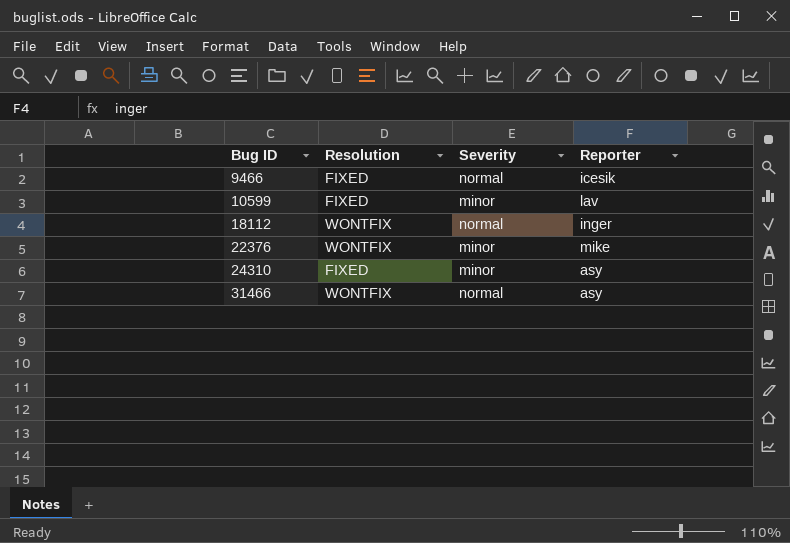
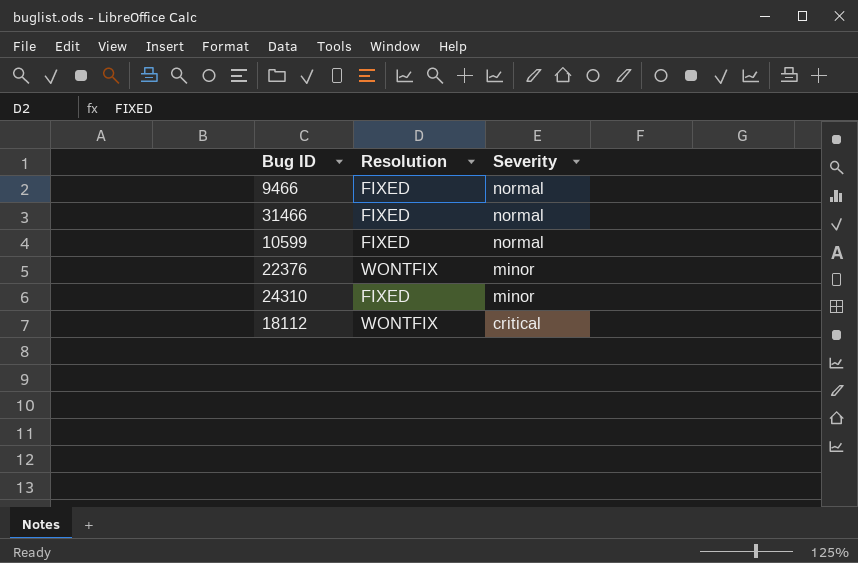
row order: Bug ID ascending -> Severity descending
column Reporter | position: 4 -> none
31466 | Resolution: WONTFIX -> FIXED
10599 | Severity: minor -> normal
18112 | Severity: normal -> critical

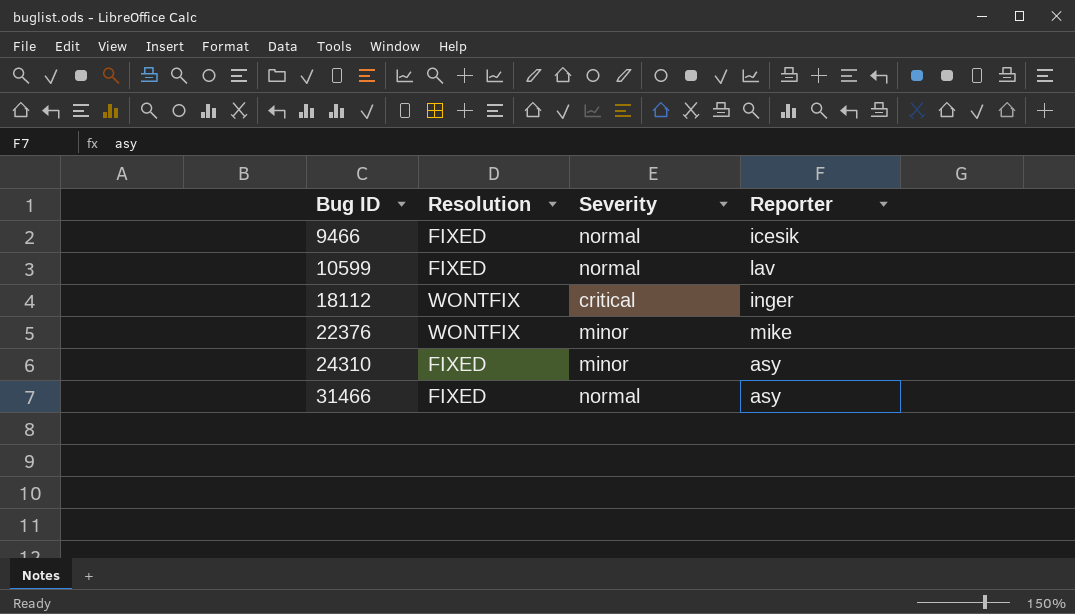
row order: Severity descending -> Bug ID ascending
column Reporter | position: none -> 4

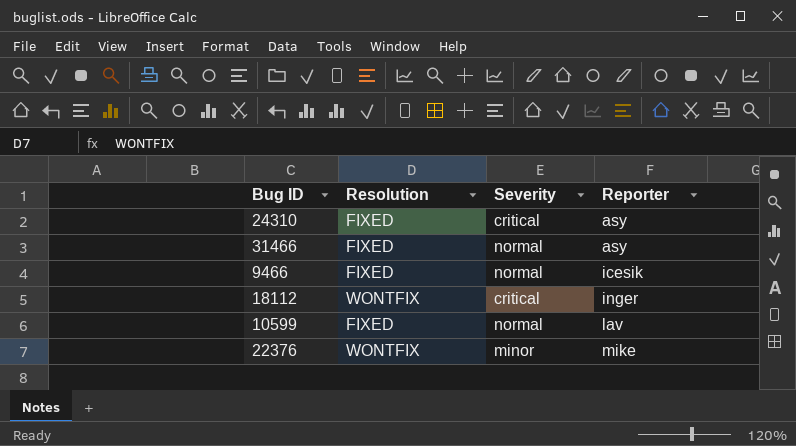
row order: Bug ID ascending -> Reporter ascending
24310 | Severity: minor -> critical

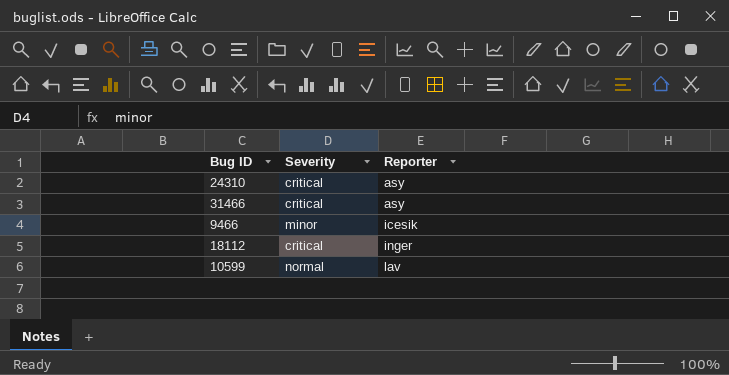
column Resolution | position: 2 -> none
row 22376: WONTFIX | minor | mike -> none
31466 | Severity: normal -> critical
9466 | Severity: normal -> minor

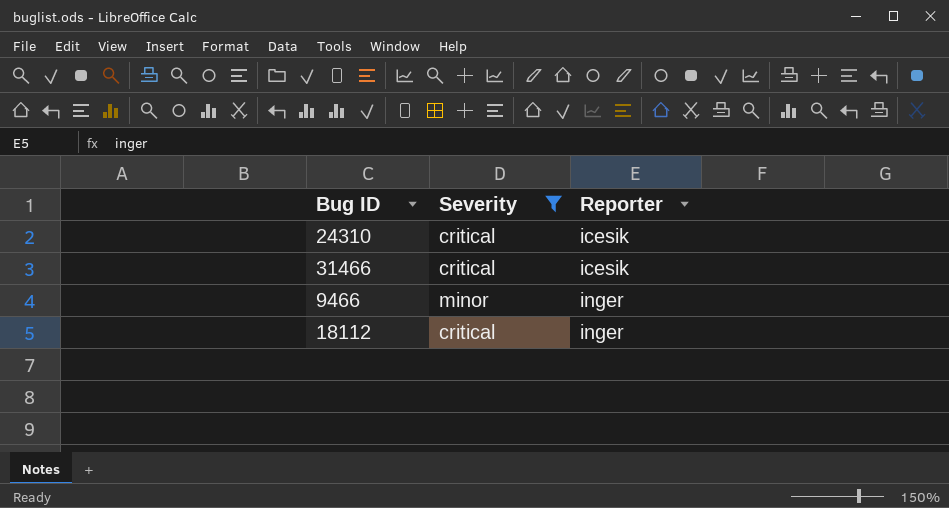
filter: none -> Severity != normal
24310 | Reporter: asy -> icesik
31466 | Reporter: asy -> icesik
9466 | Reporter: icesik -> inger

